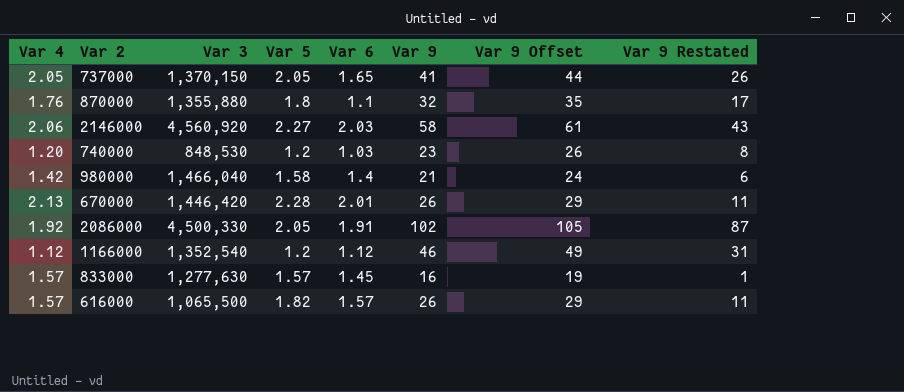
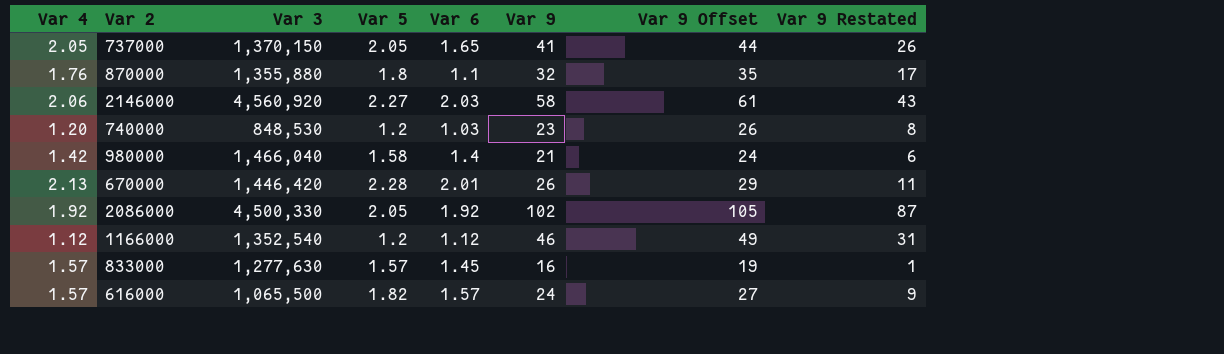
2086000 | Var 6: 1.91 -> 1.92
616000 | Var 9: 26 -> 24
616000 | Var 9 Offset: 29 -> 27
616000 | Var 9 Restated: 11 -> 9

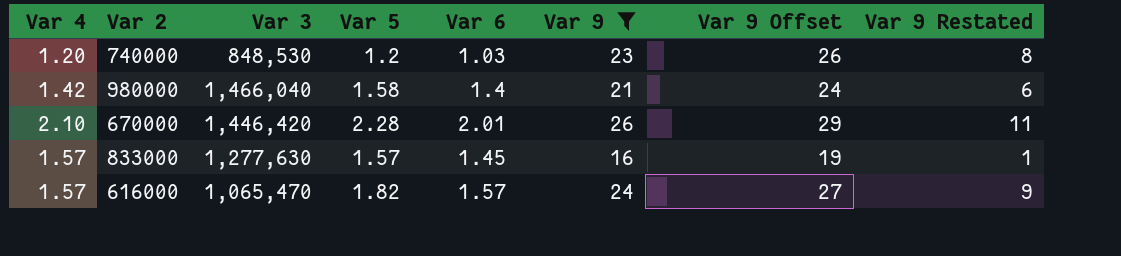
filter: none -> Var 9 <= 26
670000 | Var 4: 2.13 -> 2.10
616000 | Var 3: 1,065,500 -> 1,065,470

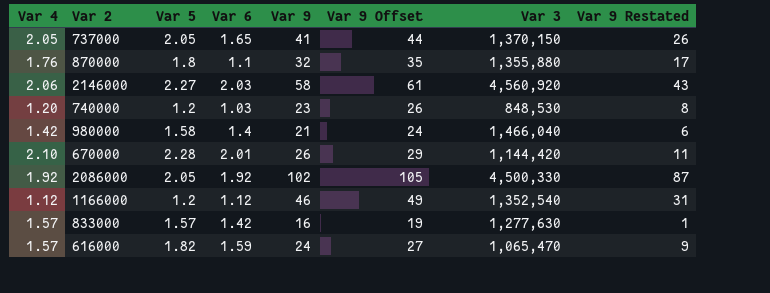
filter: Var 9 <= 26 -> none
column Var 3 | position: 3 -> 7
670000 | Var 3: 1,446,420 -> 1,144,420
833000 | Var 6: 1.45 -> 1.42
616000 | Var 6: 1.57 -> 1.59

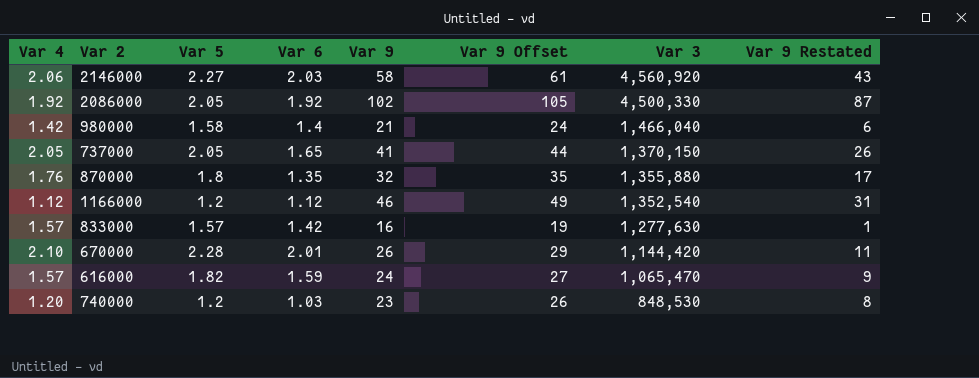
row order: none -> Var 3 descending
870000 | Var 6: 1.1 -> 1.35

